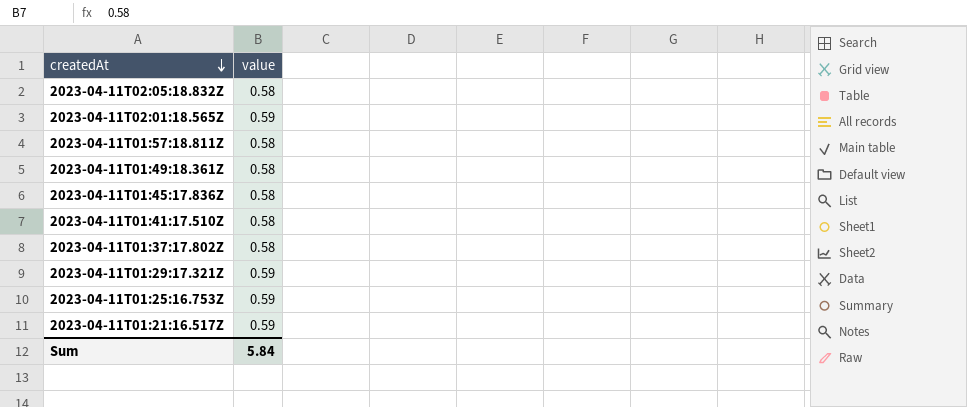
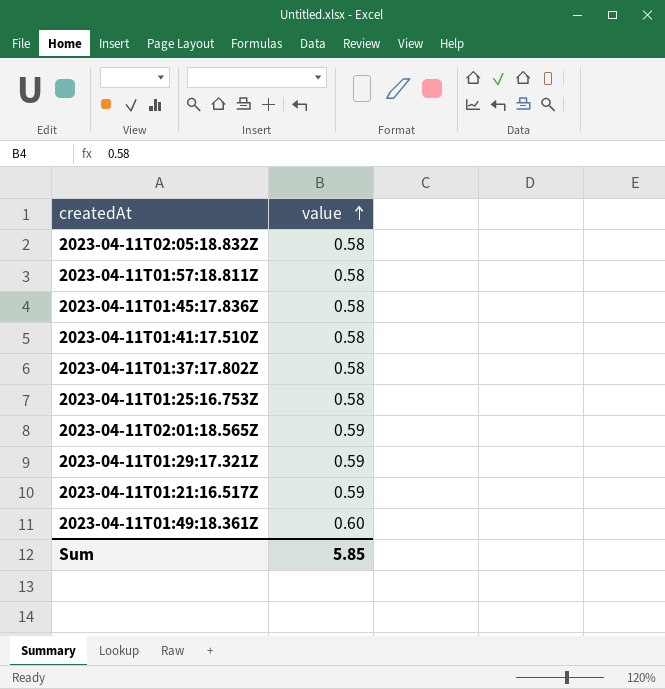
row order: createdAt descending -> value ascending
2023-04-11T01:25:16.753Z | value: 0.59 -> 0.58
2023-04-11T01:49:18.361Z | value: 0.58 -> 0.60
Sum | value: 5.84 -> 5.85

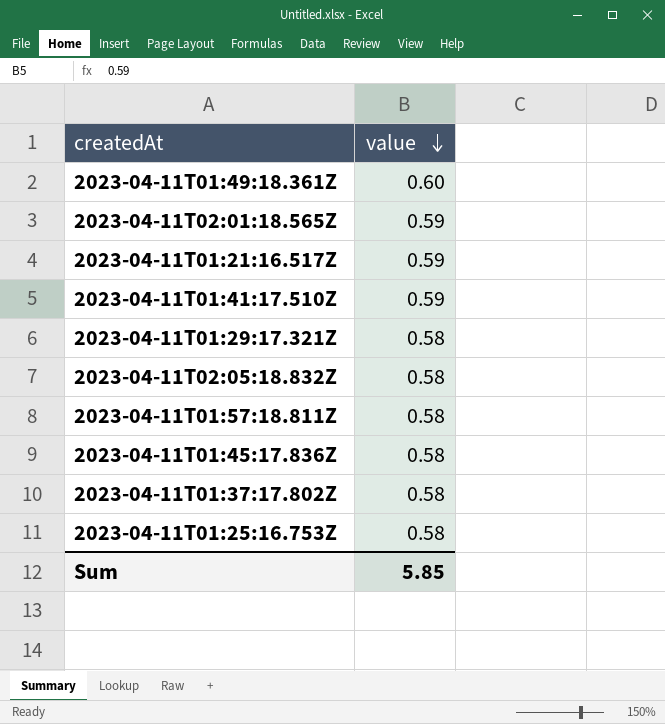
row order: value ascending -> value descending
2023-04-11T01:41:17.510Z | value: 0.58 -> 0.59
2023-04-11T01:29:17.321Z | value: 0.59 -> 0.58

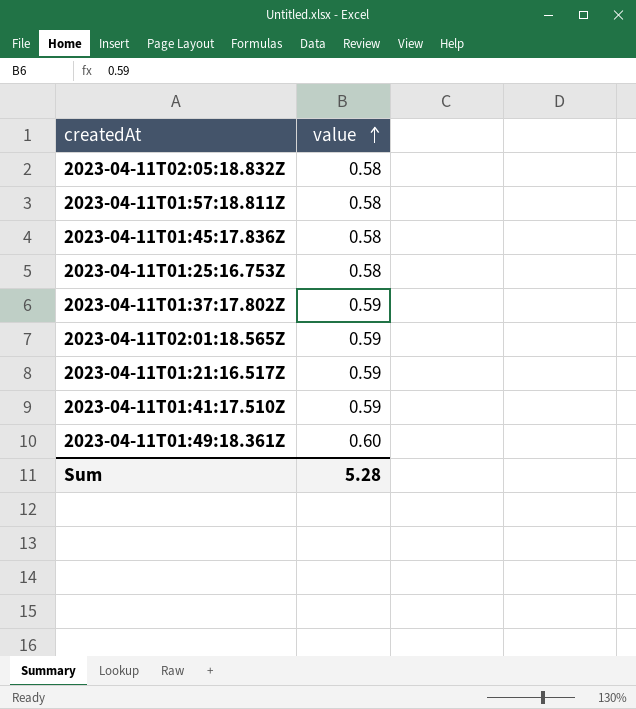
row order: value descending -> value ascending
row 2023-04-11T01:29:17.321Z: 0.58 -> none
2023-04-11T01:37:17.802Z | value: 0.58 -> 0.59
Sum | value: 5.85 -> 5.28

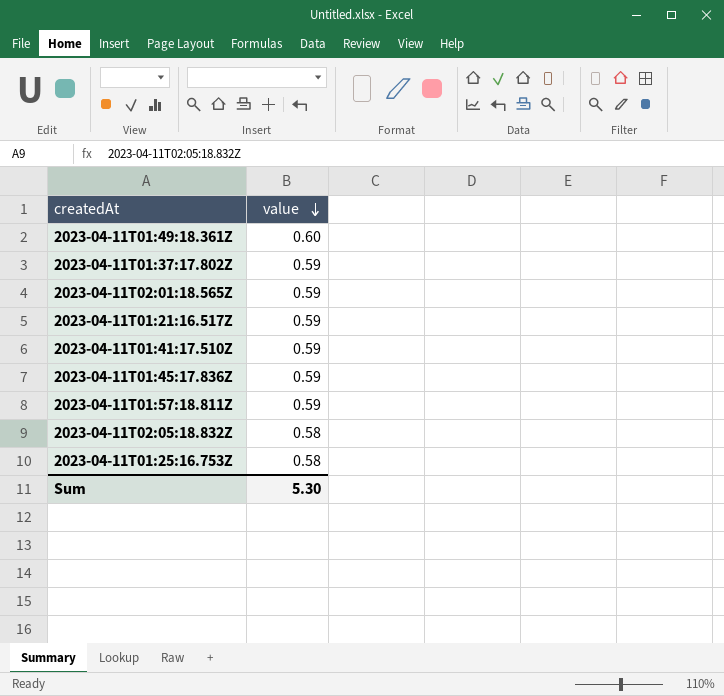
row order: value ascending -> value descending
2023-04-11T01:45:17.836Z | value: 0.58 -> 0.59
2023-04-11T01:57:18.811Z | value: 0.58 -> 0.59
Sum | value: 5.28 -> 5.30

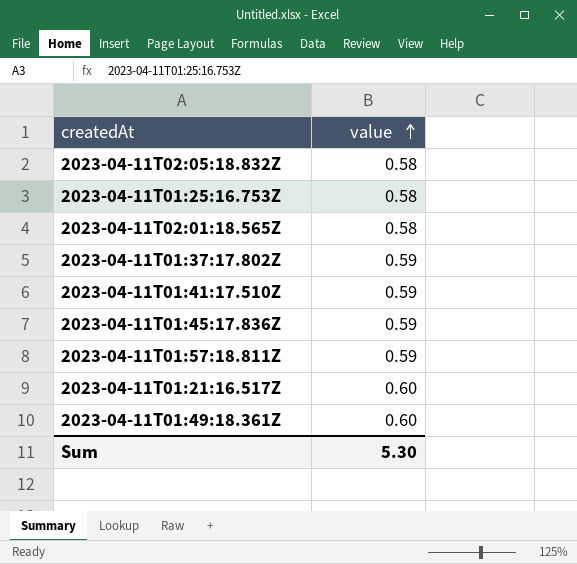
row order: value descending -> value ascending
2023-04-11T02:01:18.565Z | value: 0.59 -> 0.58
2023-04-11T01:21:16.517Z | value: 0.59 -> 0.60

